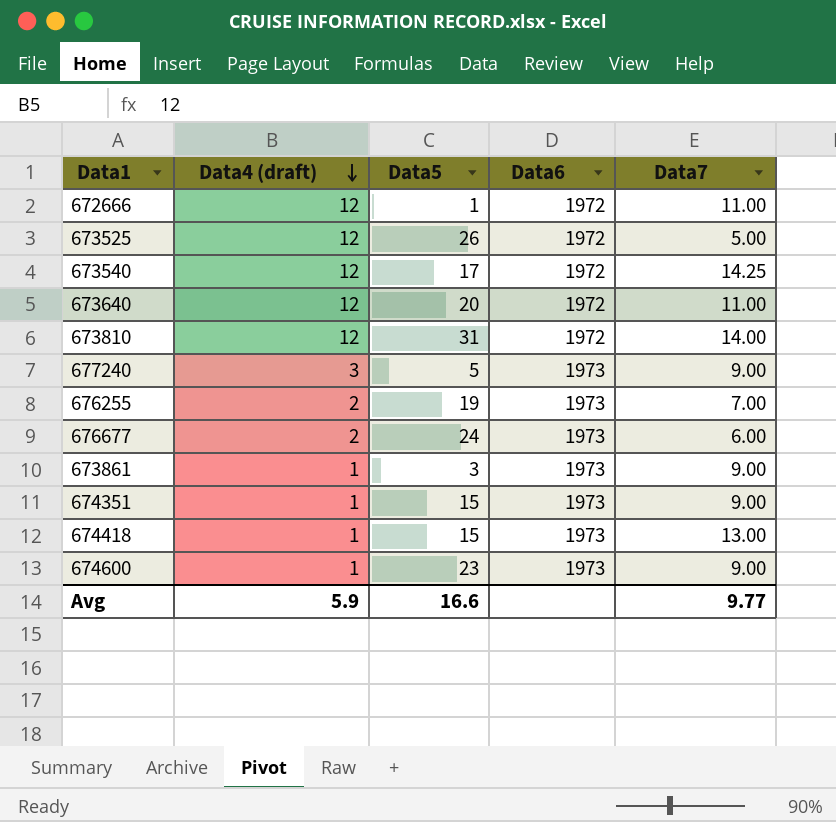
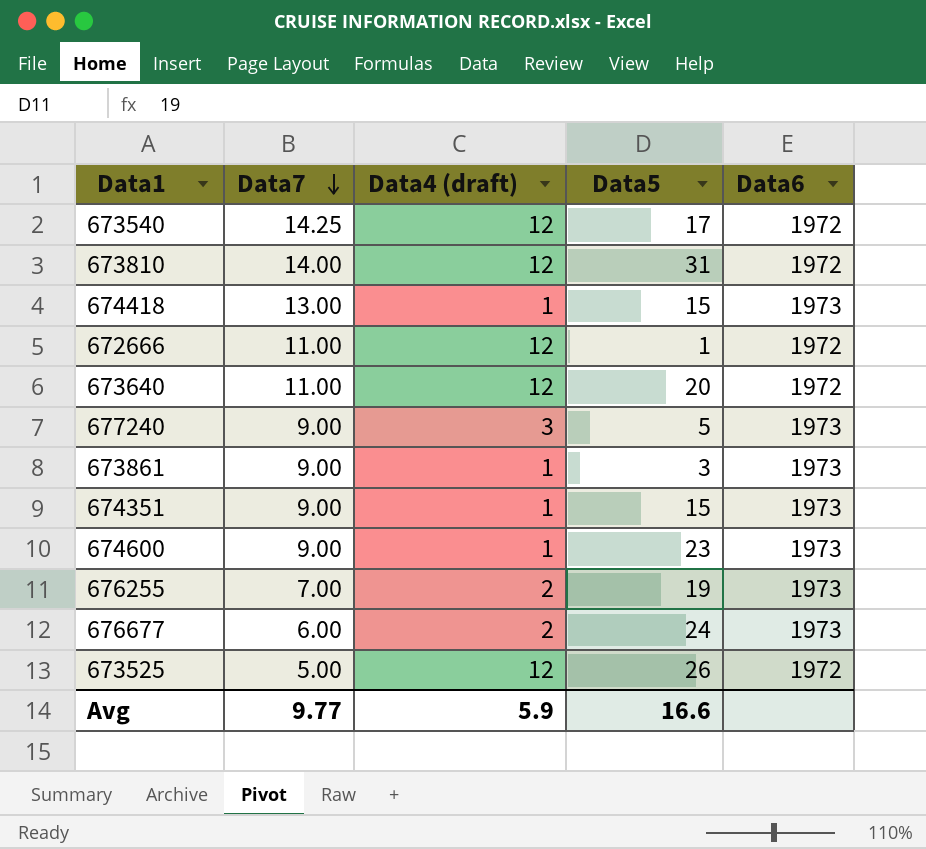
row order: Data4 (draft) descending -> Data7 descending
column Data7 | position: 5 -> 2

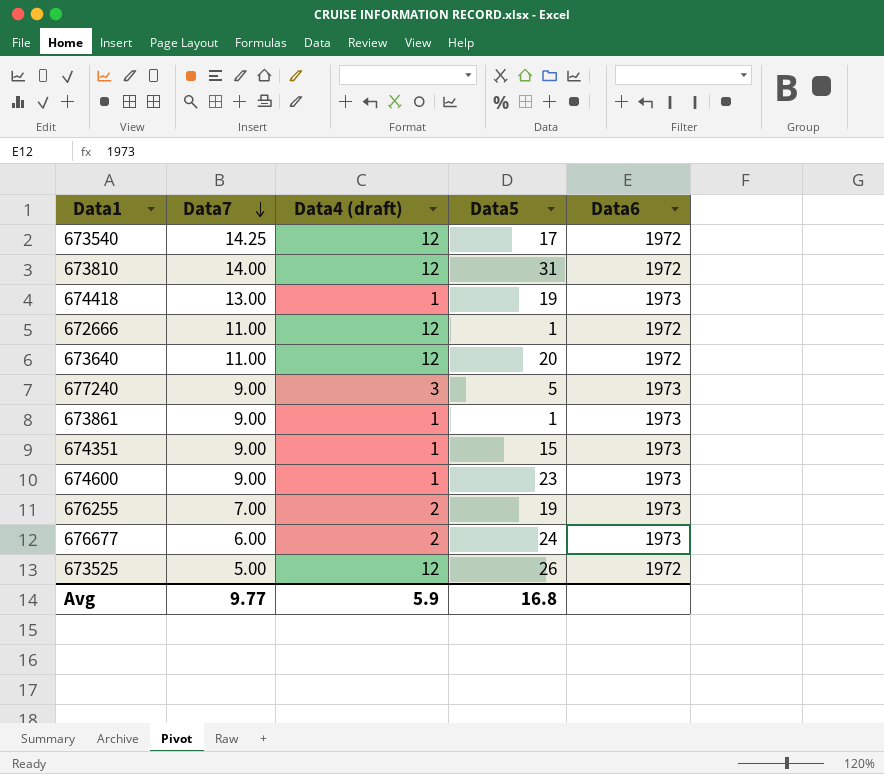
674418 | Data5: 15 -> 19
673861 | Data5: 3 -> 1
Avg | Data5: 16.6 -> 16.8

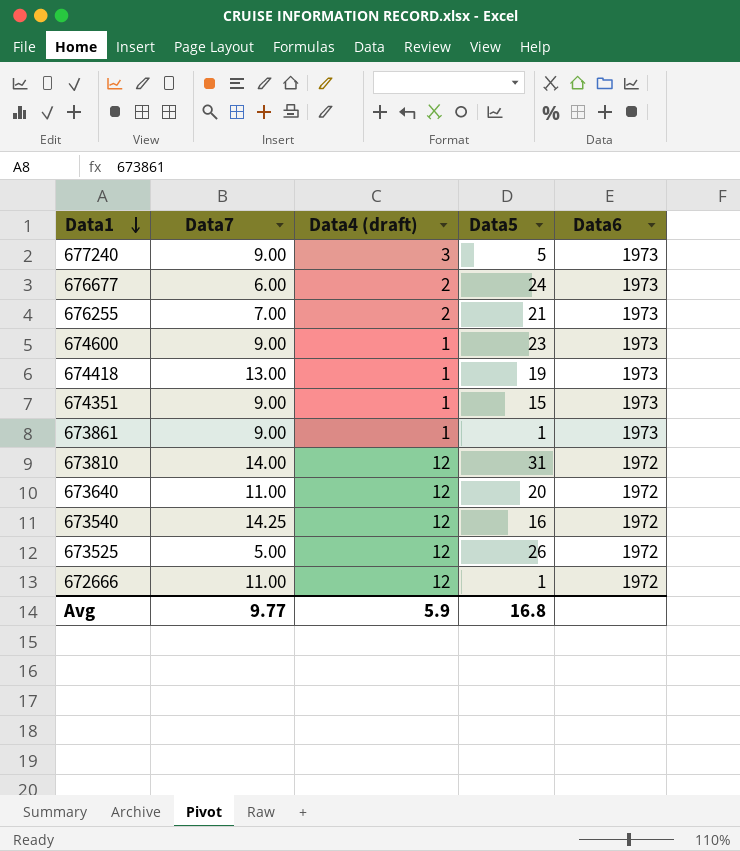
row order: Data7 descending -> Data1 descending
676255 | Data5: 19 -> 21
673540 | Data5: 17 -> 16

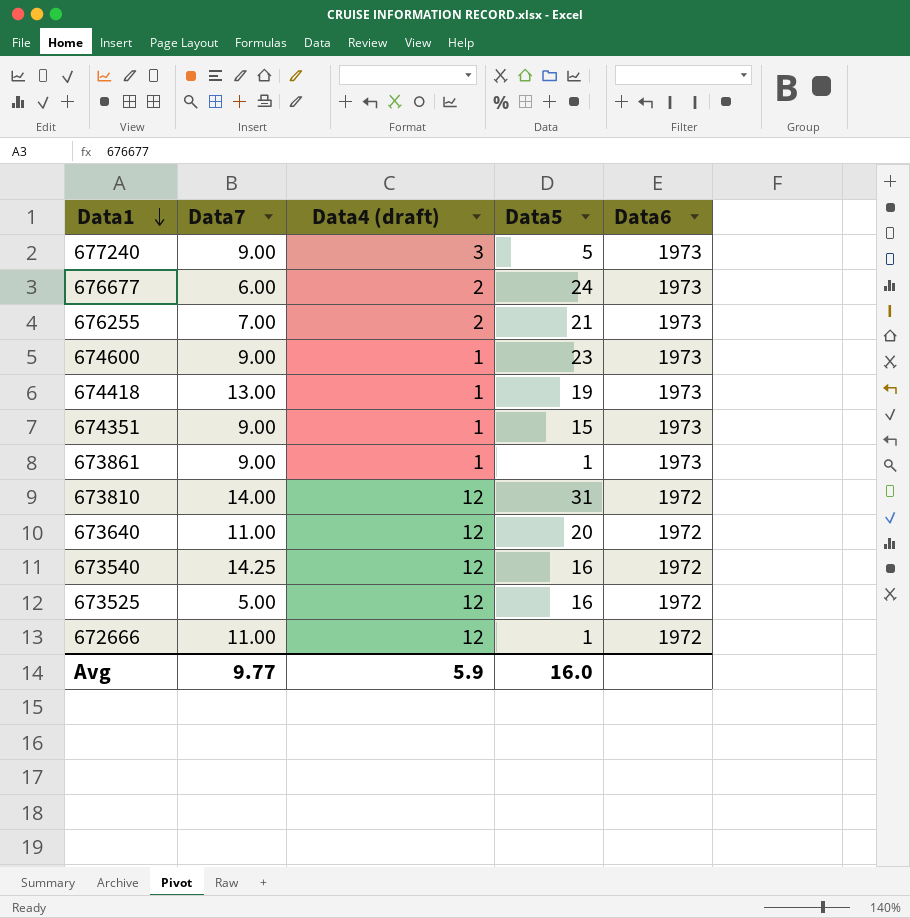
673525 | Data5: 26 -> 16
Avg | Data5: 16.8 -> 16.0

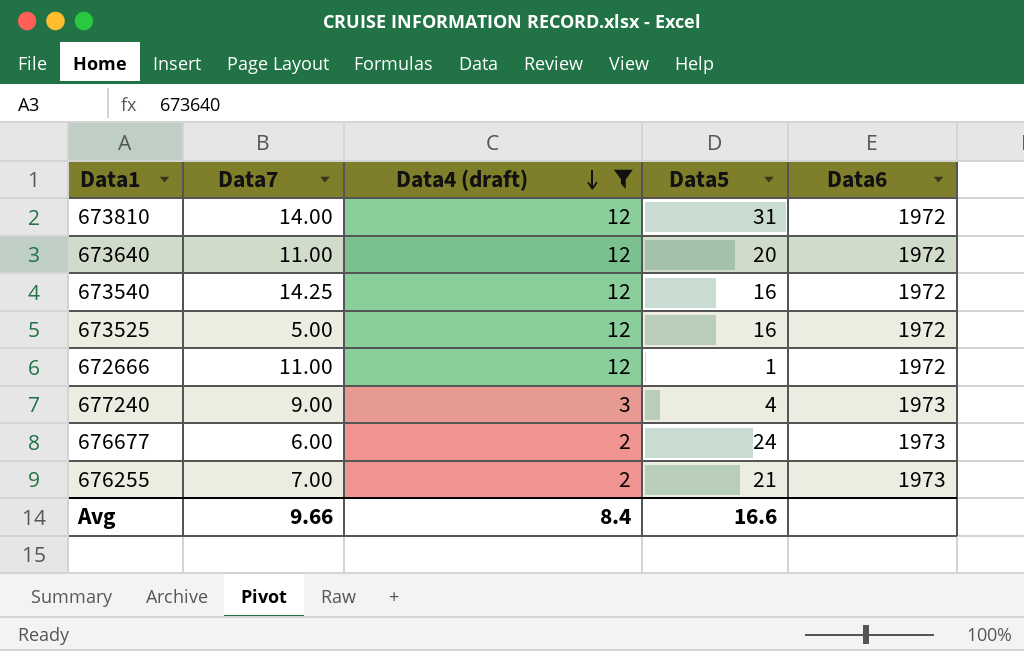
filter: none -> Data4 (draft) != 1
row order: Data1 descending -> Data4 (draft) descending
677240 | Data5: 5 -> 4
Avg | Data7: 9.77 -> 9.66
Avg | Data4 (draft): 5.9 -> 8.4
Avg | Data5: 16.0 -> 16.6

